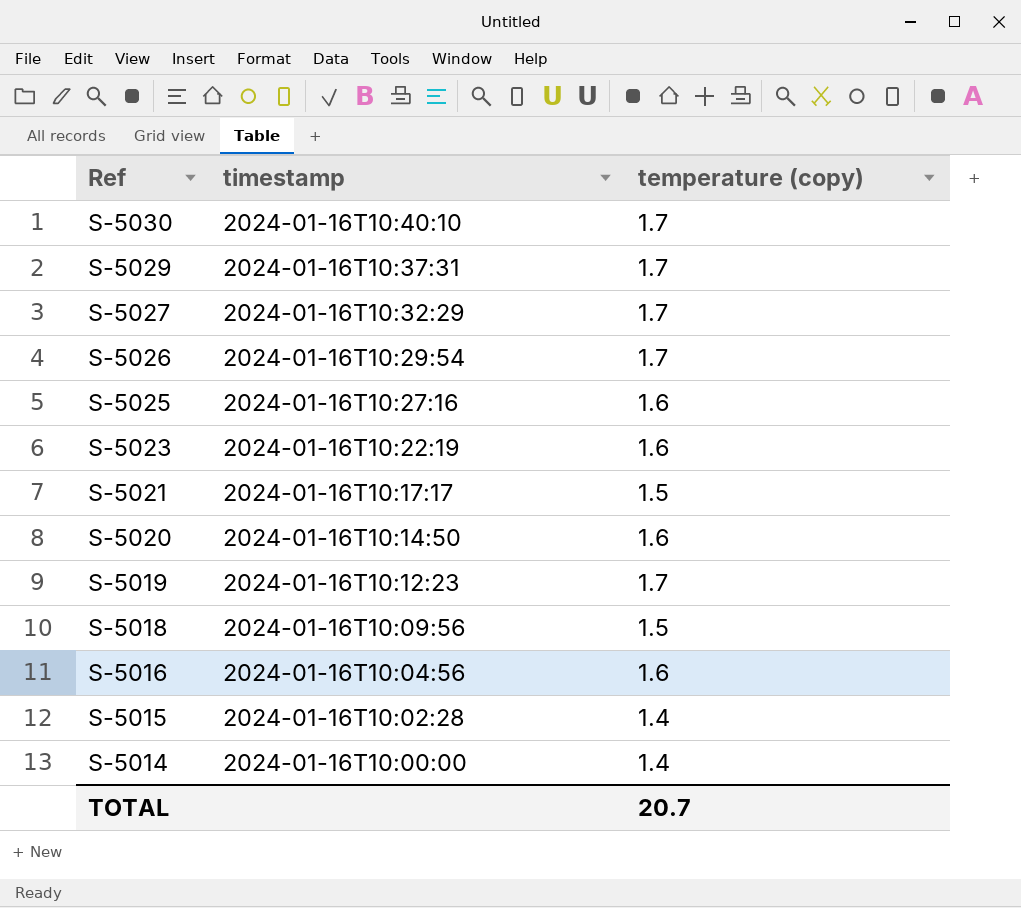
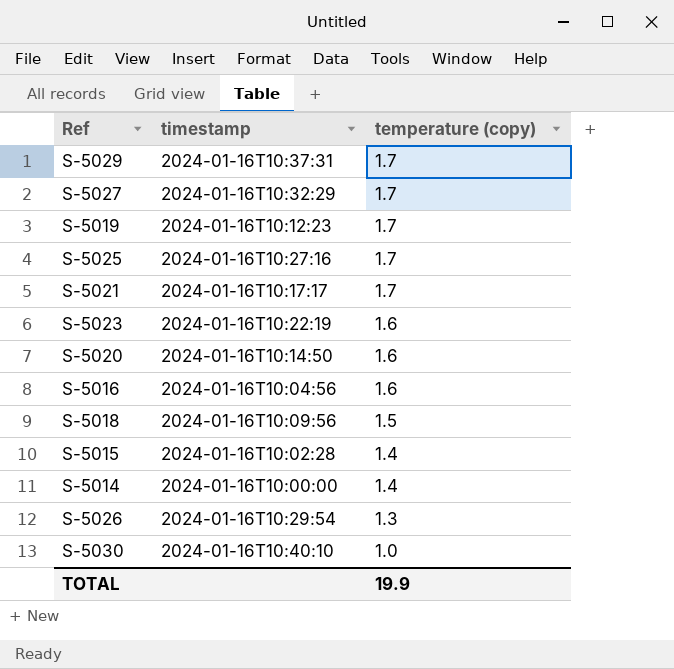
row order: Ref descending -> temperature (copy) descending
S-5025 | temperature (copy): 1.6 -> 1.7
S-5021 | temperature (copy): 1.5 -> 1.7
S-5026 | temperature (copy): 1.7 -> 1.3
S-5030 | temperature (copy): 1.7 -> 1.0
TOTAL | temperature (copy): 20.7 -> 19.9

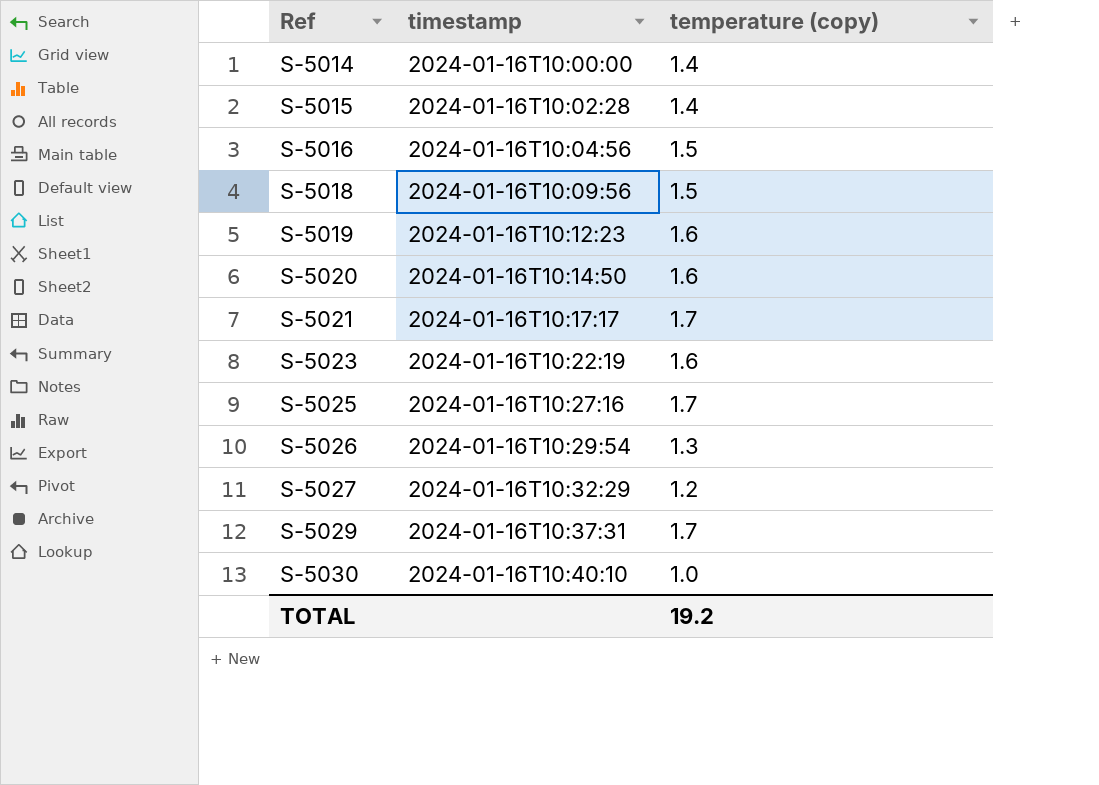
row order: temperature (copy) descending -> Ref ascending
S-5016 | temperature (copy): 1.6 -> 1.5
S-5019 | temperature (copy): 1.7 -> 1.6
S-5027 | temperature (copy): 1.7 -> 1.2
TOTAL | temperature (copy): 19.9 -> 19.2

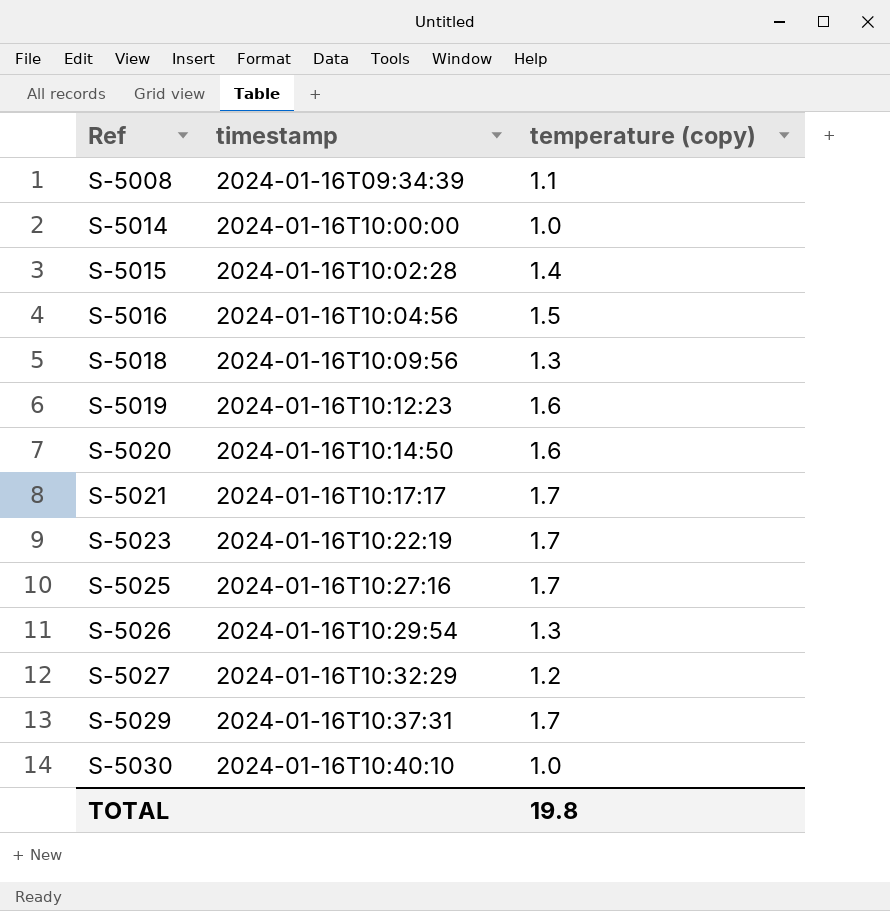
row S-5008: none -> 2024-01-16T09:34:39 | 1.1
S-5014 | temperature (copy): 1.4 -> 1.0
S-5018 | temperature (copy): 1.5 -> 1.3
S-5023 | temperature (copy): 1.6 -> 1.7
TOTAL | temperature (copy): 19.2 -> 19.8

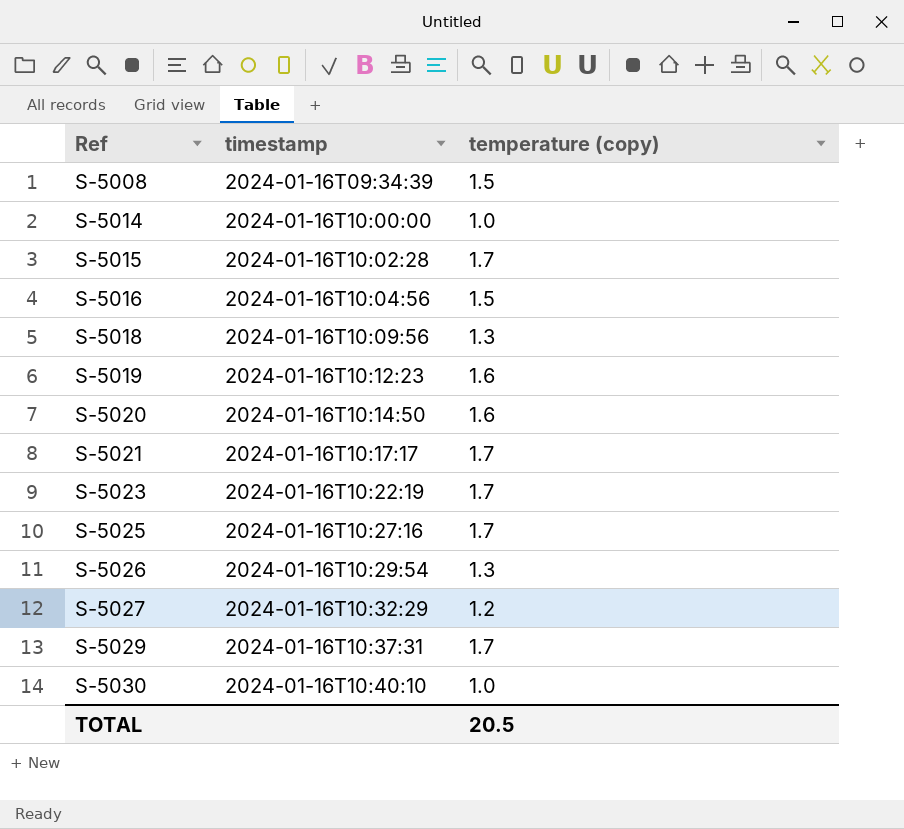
S-5008 | temperature (copy): 1.1 -> 1.5
S-5015 | temperature (copy): 1.4 -> 1.7
TOTAL | temperature (copy): 19.8 -> 20.5

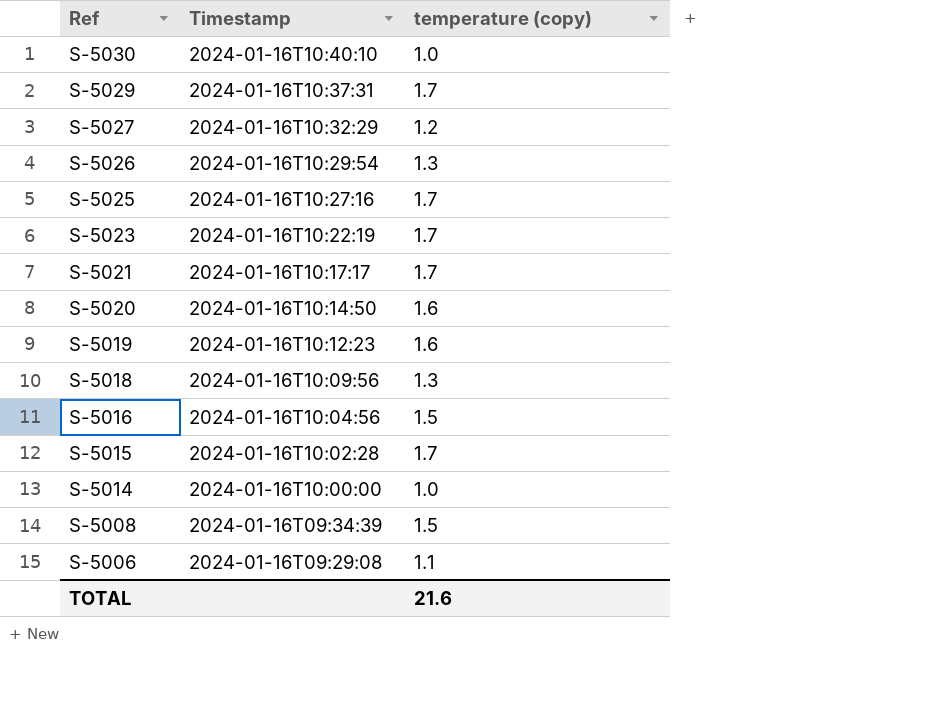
row order: Ref ascending -> Ref descending
column name: timestamp -> Timestamp
row S-5006: none -> 2024-01-16T09:29:08 | 1.1
TOTAL | temperature (copy): 20.5 -> 21.6

